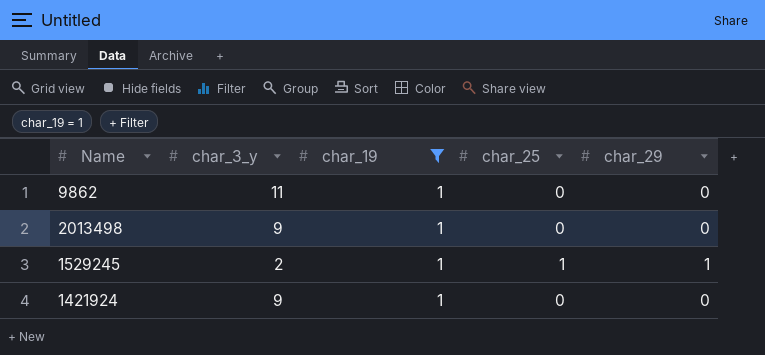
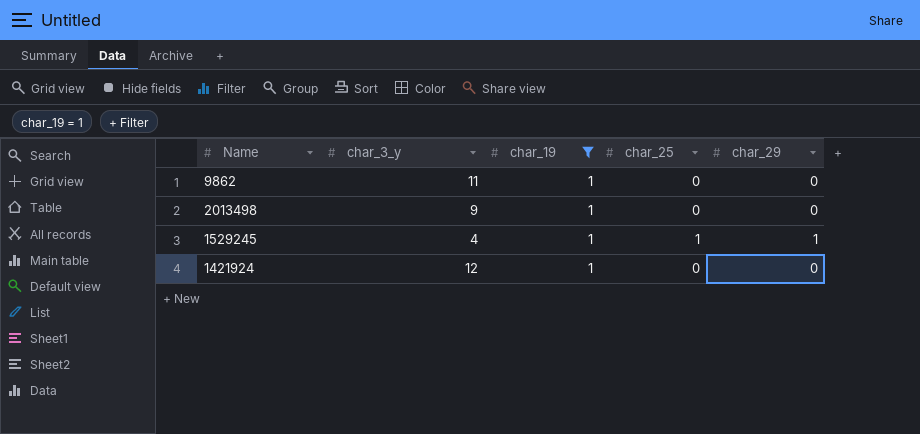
1529245 | char_3_y: 2 -> 4
1421924 | char_3_y: 9 -> 12

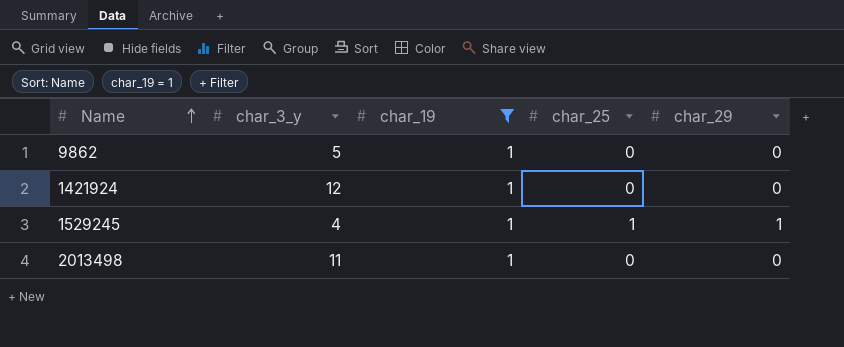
row order: none -> Name ascending
9862 | char_3_y: 11 -> 5
2013498 | char_3_y: 9 -> 11

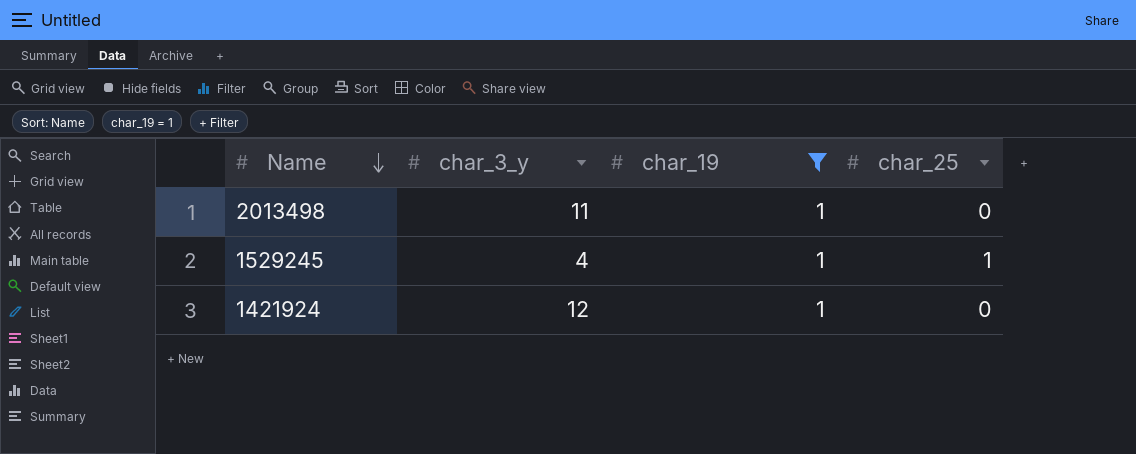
row order: Name ascending -> Name descending
column char_29 | position: 5 -> none
row 9862: 5 | 1 | 0 | 0 -> none

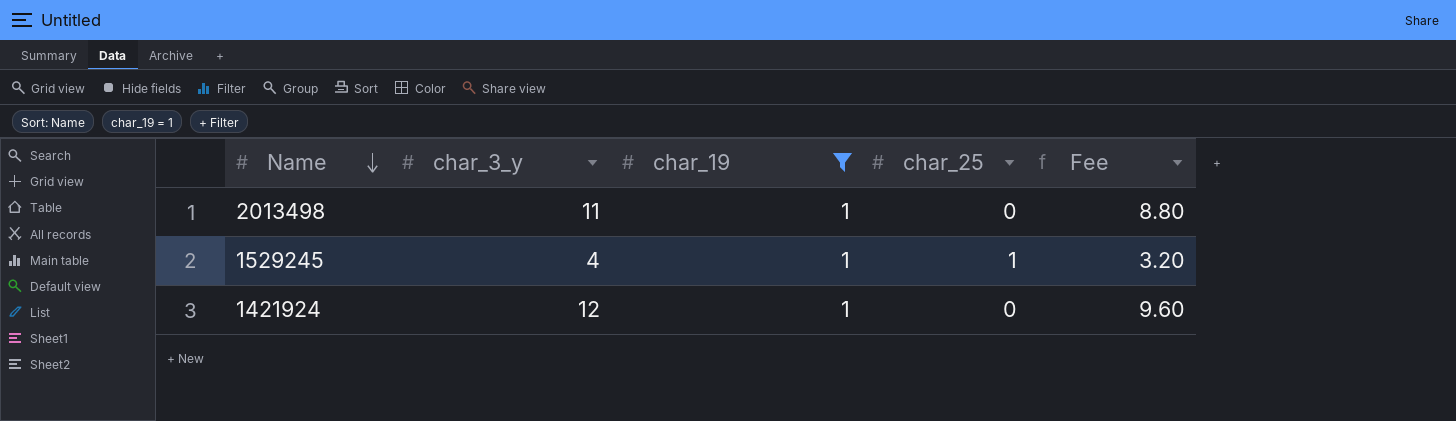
column Fee | formula: none -> [char_3_y] * 0.8

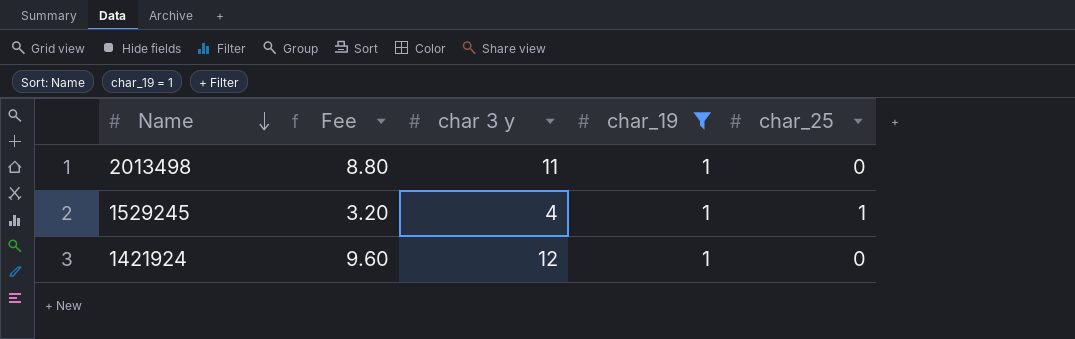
column Fee | position: 5 -> 2
column name: char_3_y -> char 3 y

